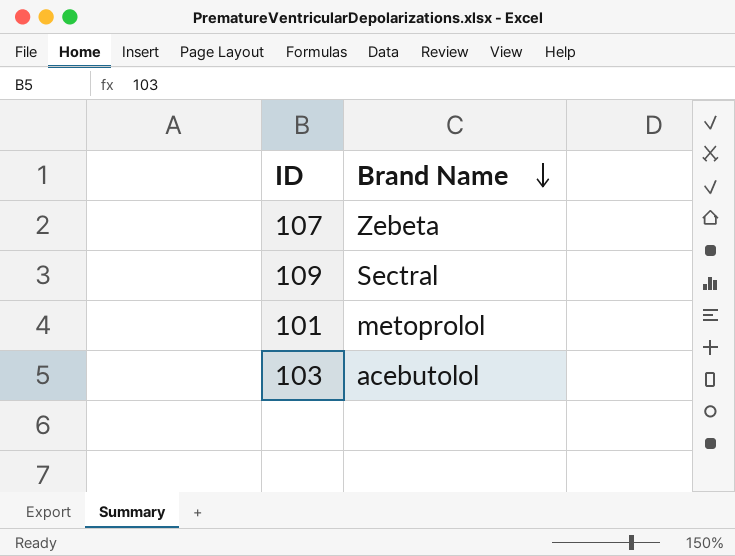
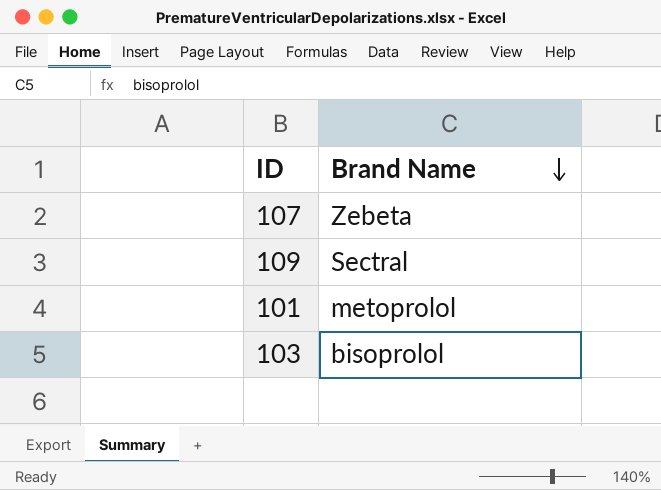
103 | Brand Name: acebutolol -> bisoprolol

